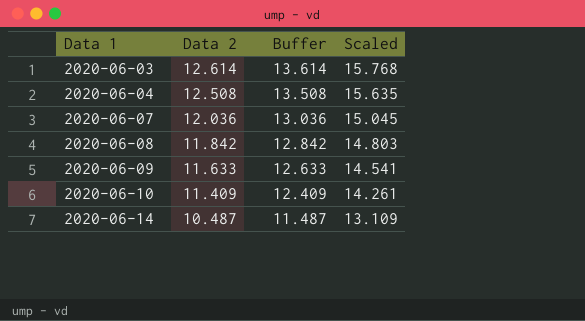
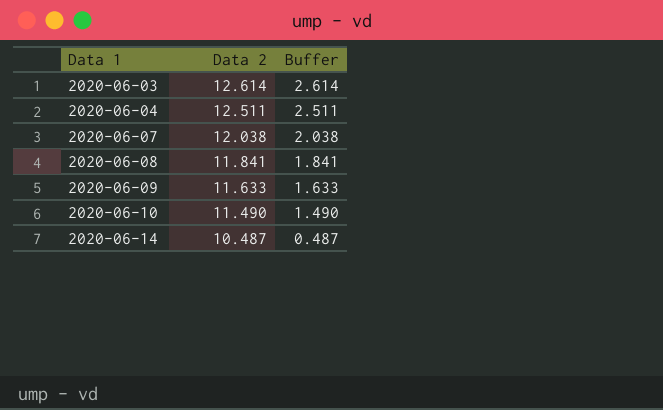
column Scaled | formula: [Data 2] * 1.25 -> none
column Buffer | formula: [Data 2] + 1 -> [Data 2] - 10
2020-06-04 | Data 2: 12.508 -> 12.511
2020-06-07 | Data 2: 12.036 -> 12.038
2020-06-08 | Data 2: 11.842 -> 11.841
2020-06-10 | Data 2: 11.409 -> 11.490

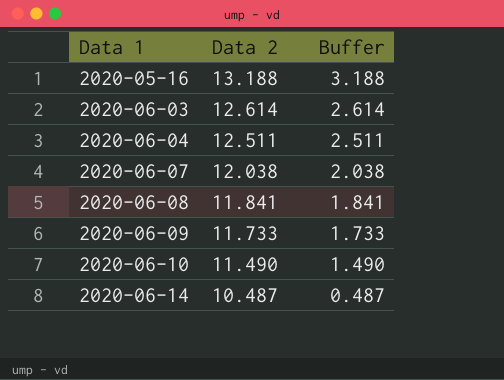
row 2020-05-16: none -> 13.188 | 3.188
2020-06-09 | Data 2: 11.633 -> 11.733
2020-06-09 | Buffer: 1.633 -> 1.733

